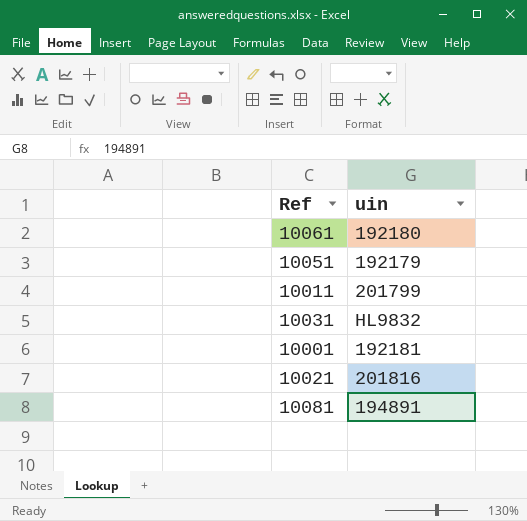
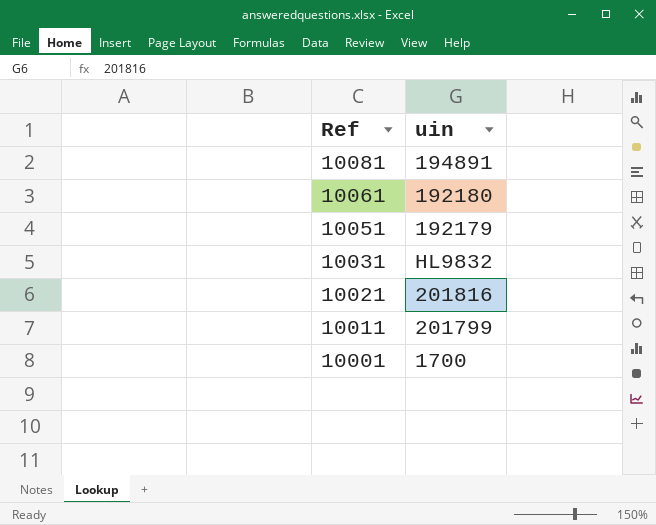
row order: none -> Ref descending
10001 | uin: 192181 -> 1700

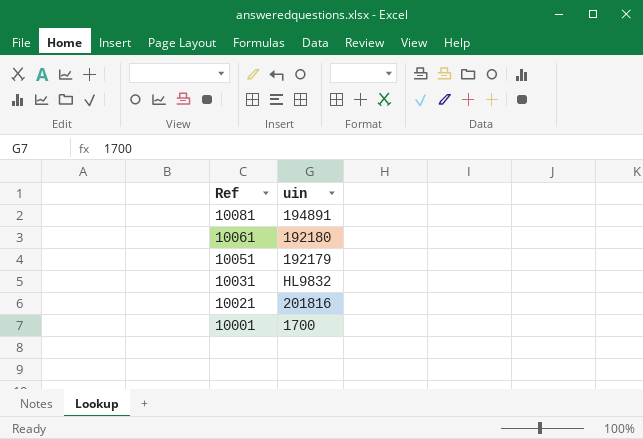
row 10011: 201799 -> none

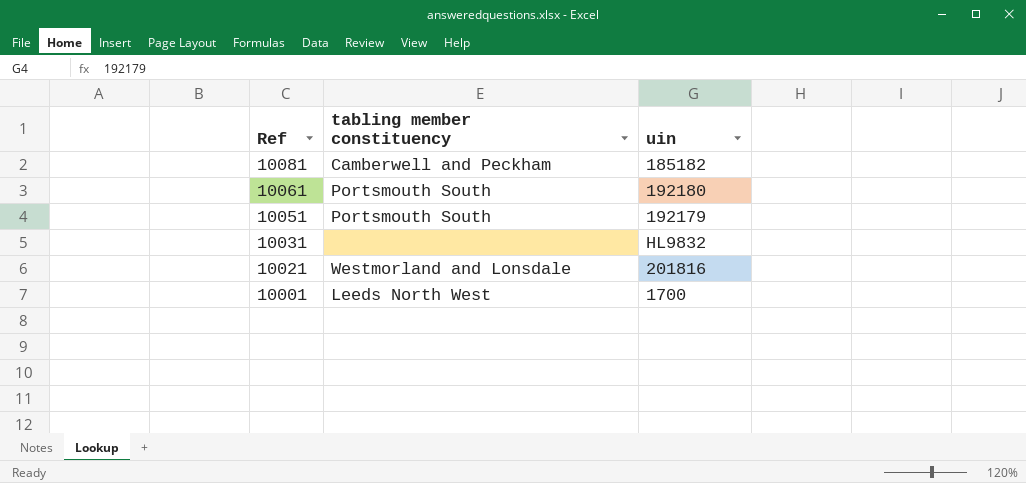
column tabling member constituency | position: none -> 2
10081 | uin: 194891 -> 185182

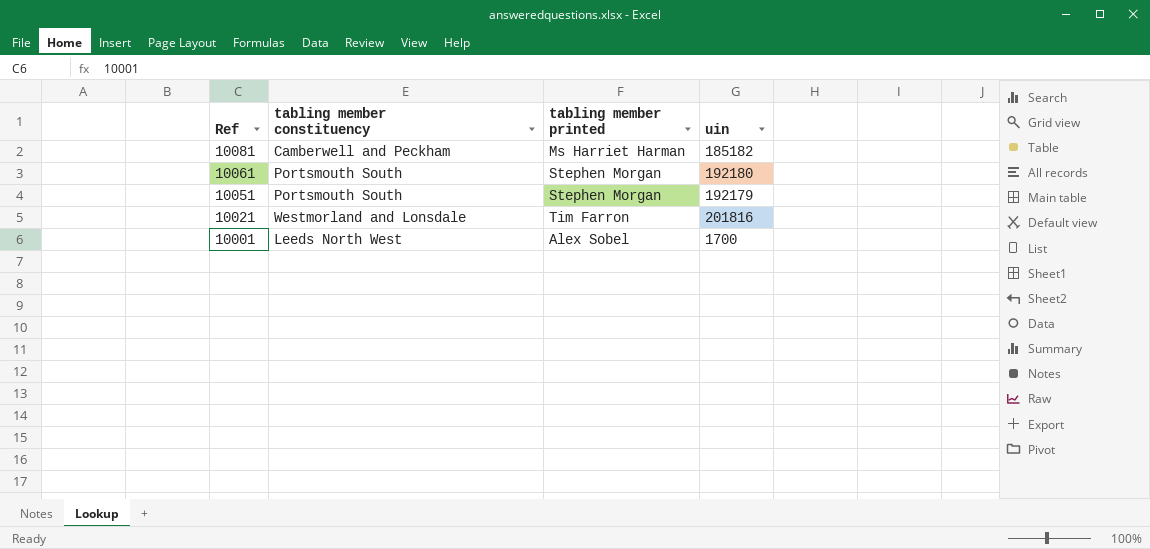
column tabling member printed | position: none -> 3
row 10031: none | HL9832 -> none

